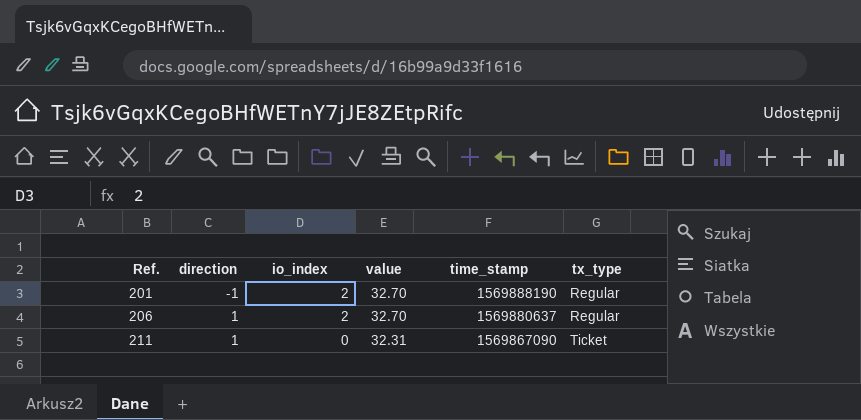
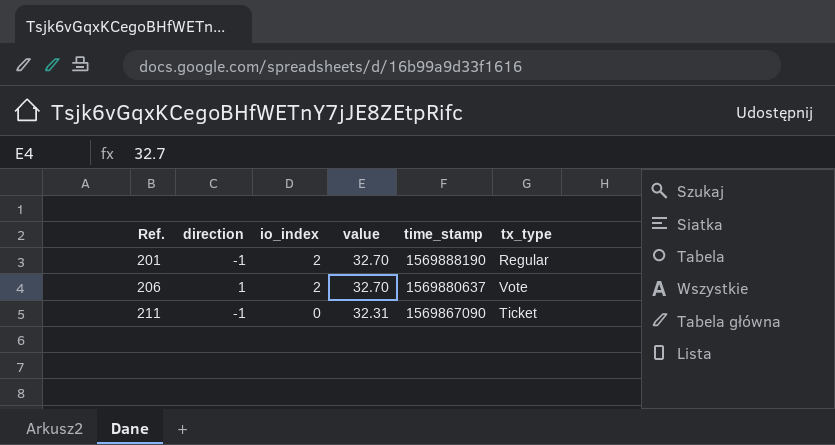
206 | tx_type: Regular -> Vote
211 | direction: 1 -> -1

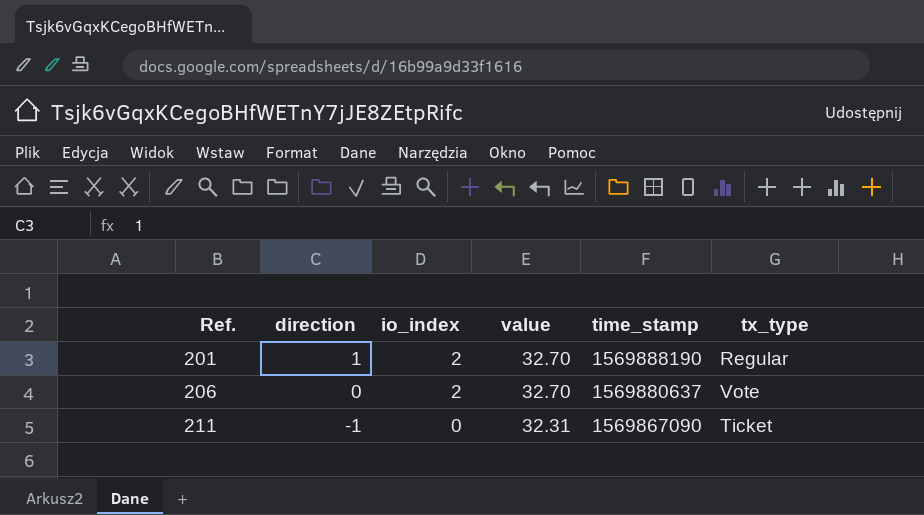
201 | direction: -1 -> 1
206 | direction: 1 -> 0

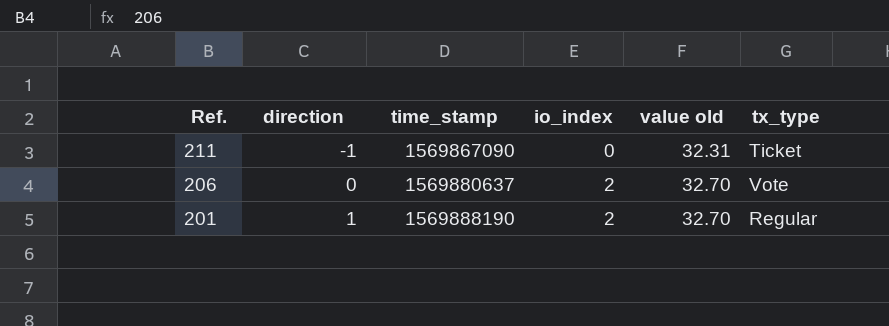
row order: Ref. ascending -> Ref. descending
column time_stamp | position: 5 -> 3
column name: value -> value old

